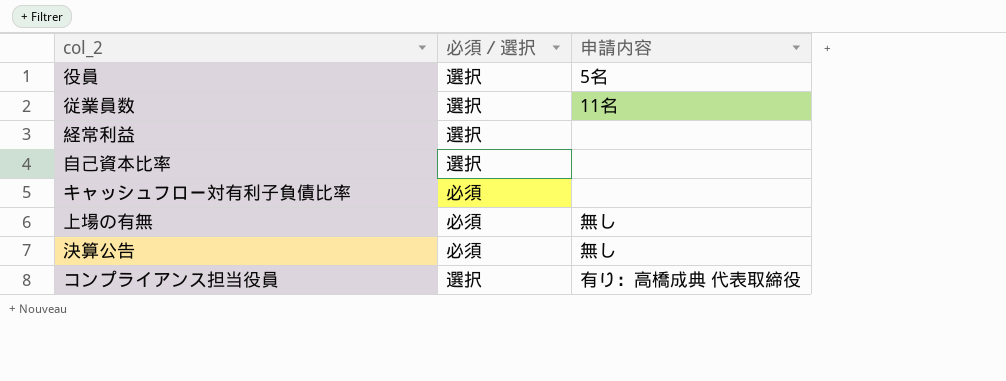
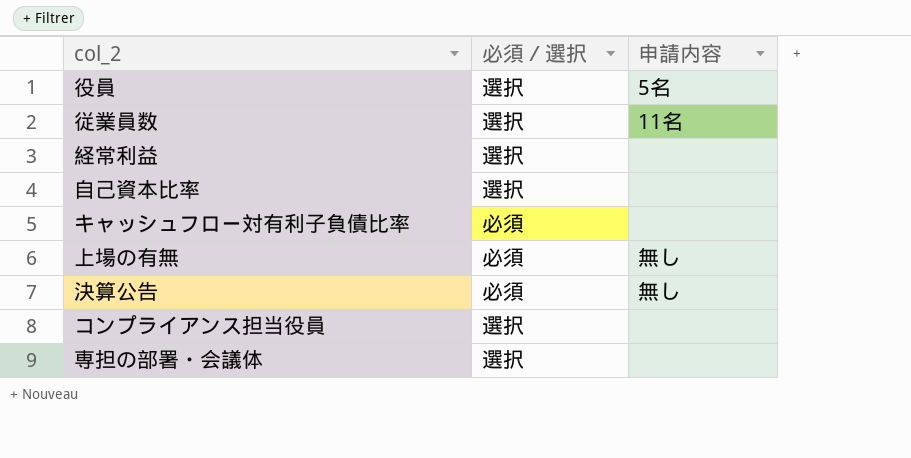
コンプライアンス担当役員 | 申請内容: 有り：高橋成典 代表取締役 -> none
row 専担の部署・会議体: none -> 選択 | none

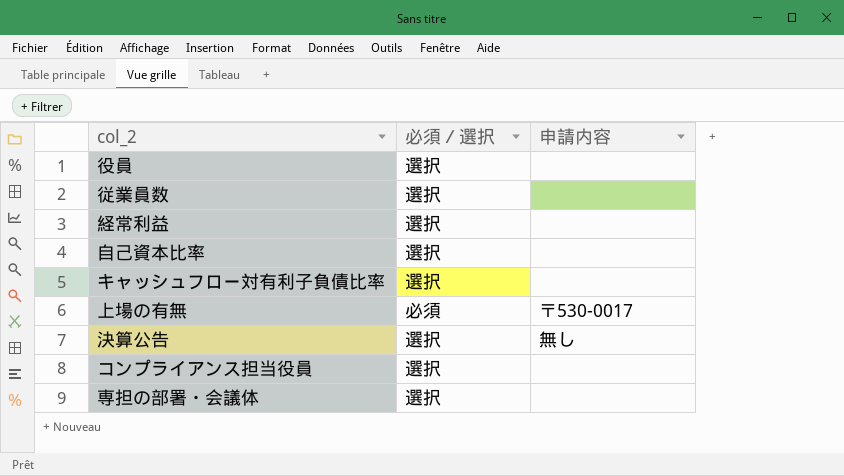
役員 | 申請内容: 5名 -> none
従業員数 | 申請内容: 11名 -> none
キャッシュフロー対有利子負債比率 | 必須／選択: 必須 -> 選択
上場の有無 | 申請内容: 無し -> 〒530-0017
決算公告 | 必須／選択: 必須 -> 選択

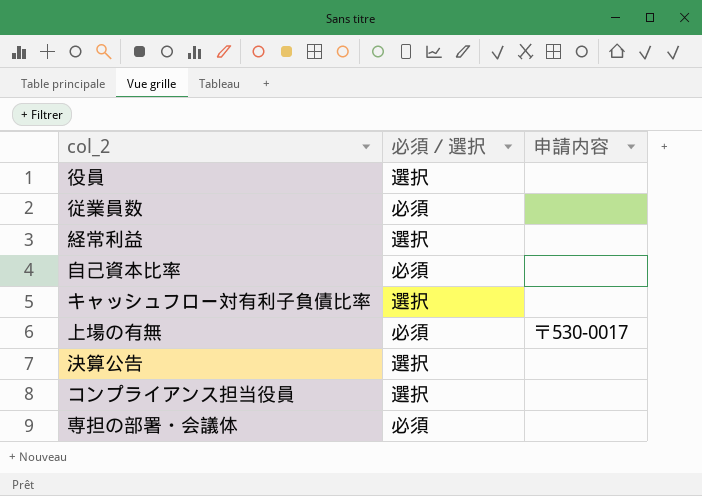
従業員数 | 必須／選択: 選択 -> 必須
自己資本比率 | 必須／選択: 選択 -> 必須
決算公告 | 申請内容: 無し -> none
専担の部署・会議体 | 必須／選択: 選択 -> 必須

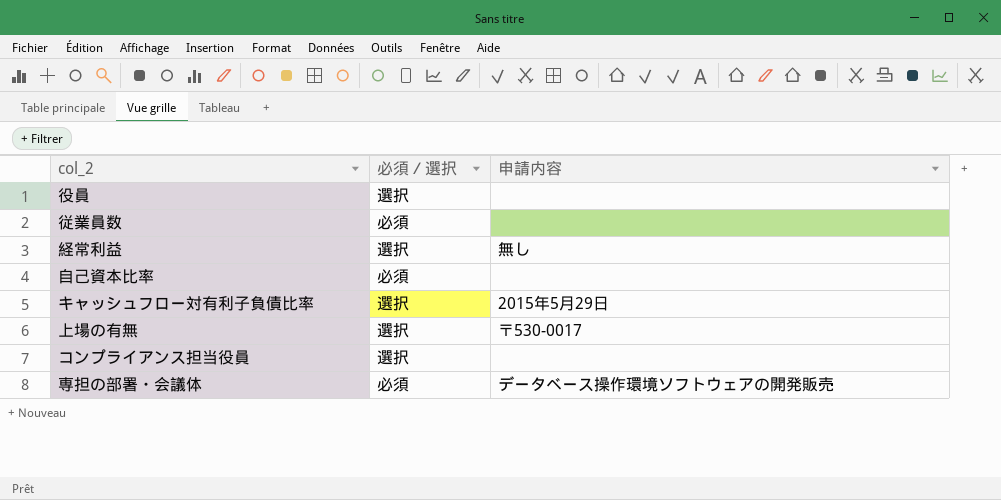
row 決算公告: 選択 | none -> none
経常利益 | 申請内容: none -> 無し
キャッシュフロー対有利子負債比率 | 申請内容: none -> 2015年5月29日
上場の有無 | 必須／選択: 必須 -> 選択
専担の部署・会議体 | 申請内容: none -> データベース操作環境ソフトウェアの開発販売

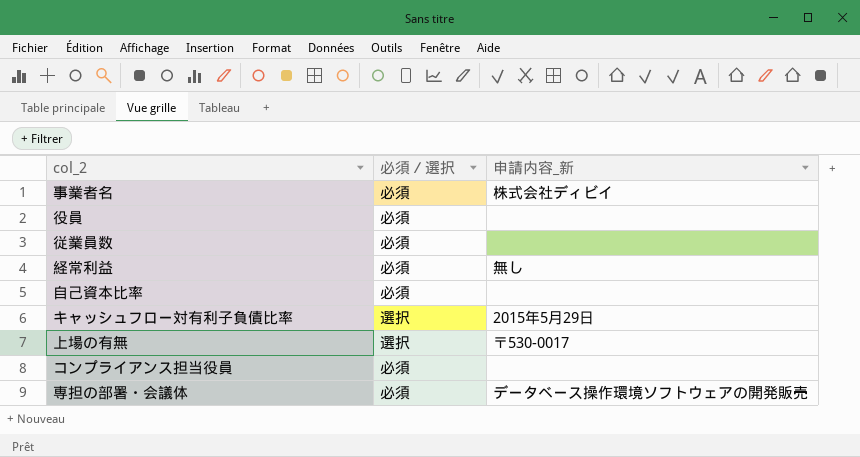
column name: 申請内容 -> 申請内容_新
row 事業者名: none -> 必須 | 株式会社ディビイ
役員 | 必須／選択: 選択 -> 必須
経常利益 | 必須／選択: 選択 -> 必須
コンプライアンス担当役員 | 必須／選択: 選択 -> 必須

